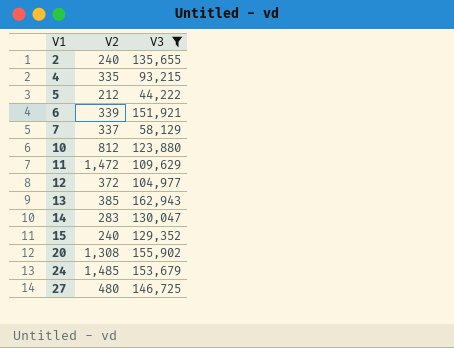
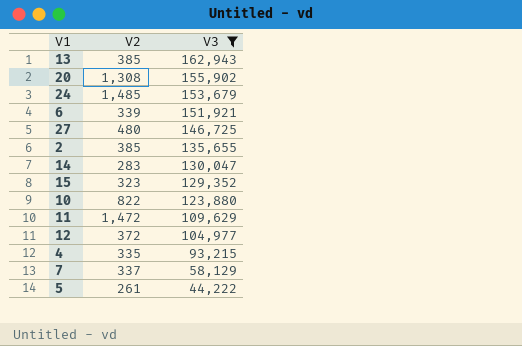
row order: V1 ascending -> V3 descending
2 | V2: 240 -> 385
15 | V2: 240 -> 323
10 | V2: 812 -> 822
5 | V2: 212 -> 261

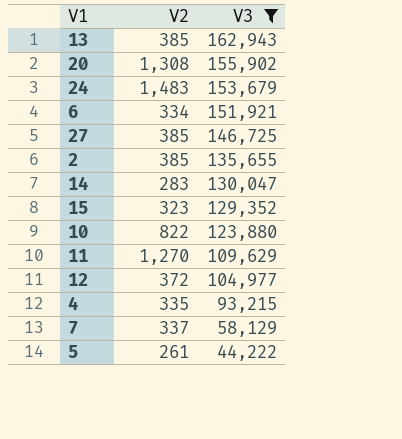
24 | V2: 1,485 -> 1,483
6 | V2: 339 -> 334
27 | V2: 480 -> 385
11 | V2: 1,472 -> 1,270

